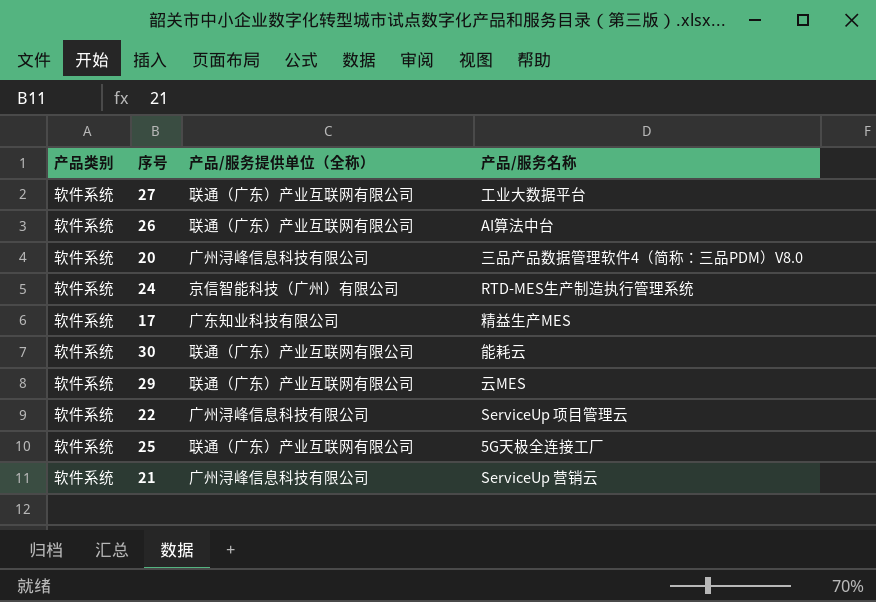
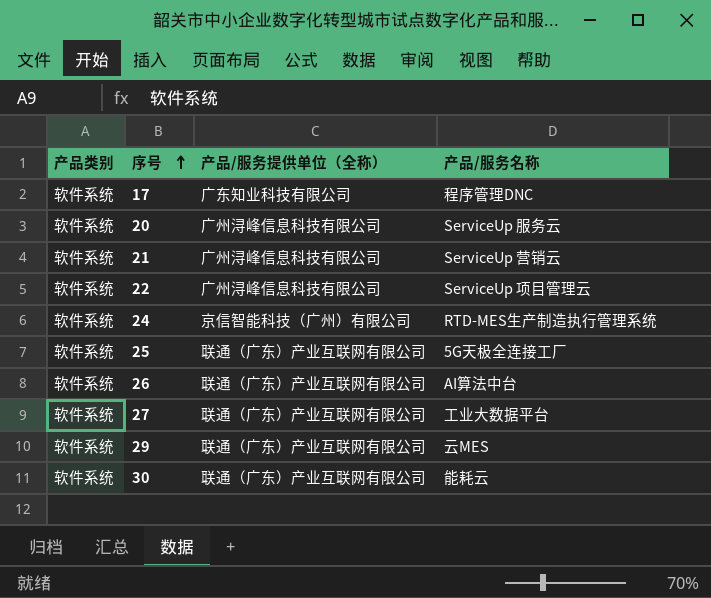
row order: none -> 序号 ascending
17 | 产品/服务名称: 精益生产MES -> 程序管理DNC
20 | 产品/服务名称: 三品产品数据管理软件4（简称：三品PDM）V8.0 -> ServiceUp 服务云

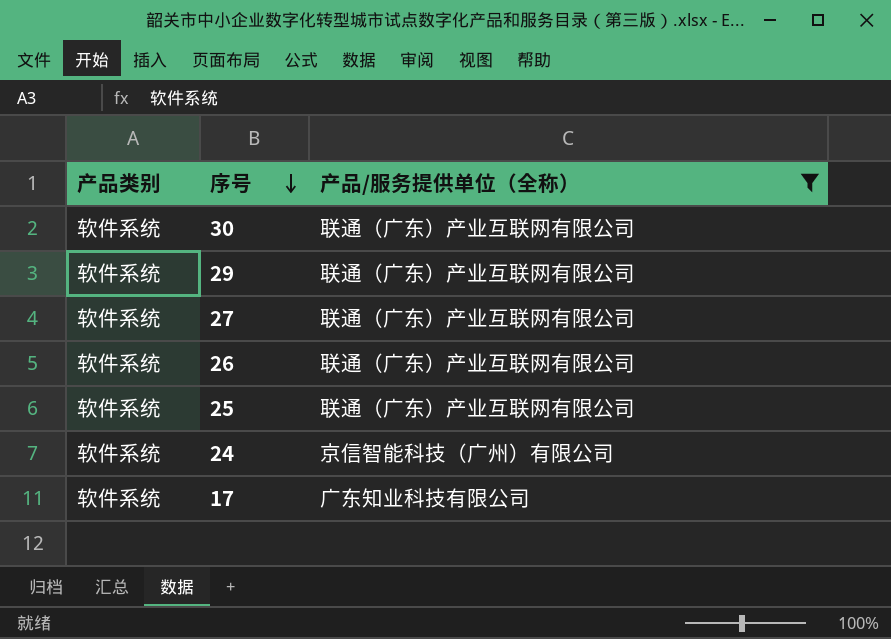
filter: none -> 产品/服务提供单位（全称） != 广州浔峰信息科技有限公司
row order: 序号 ascending -> 序号 descending
column 产品/服务名称 | position: 4 -> none

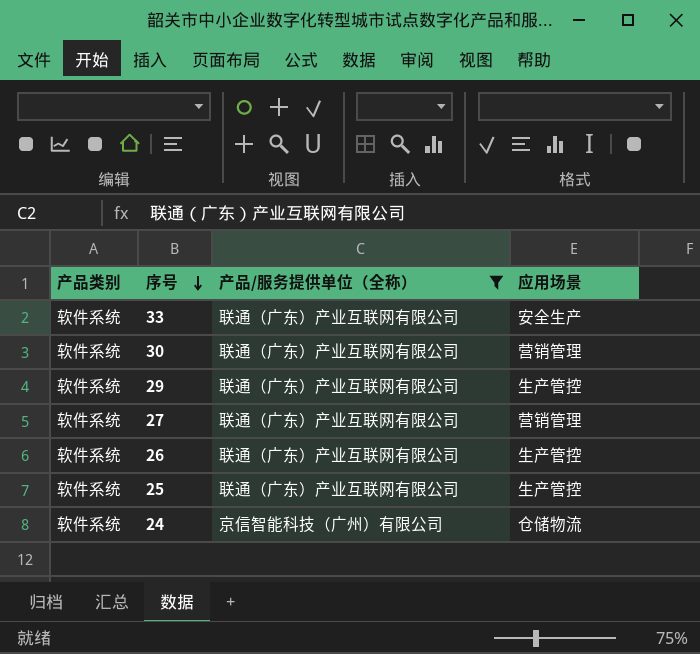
column 应用场景 | position: none -> 4
row 17: 软件系统 | 广东知业科技有限公司 -> none
row 33: none -> 软件系统 | 联通（广东）产业互联网有限公司 | 安全生产

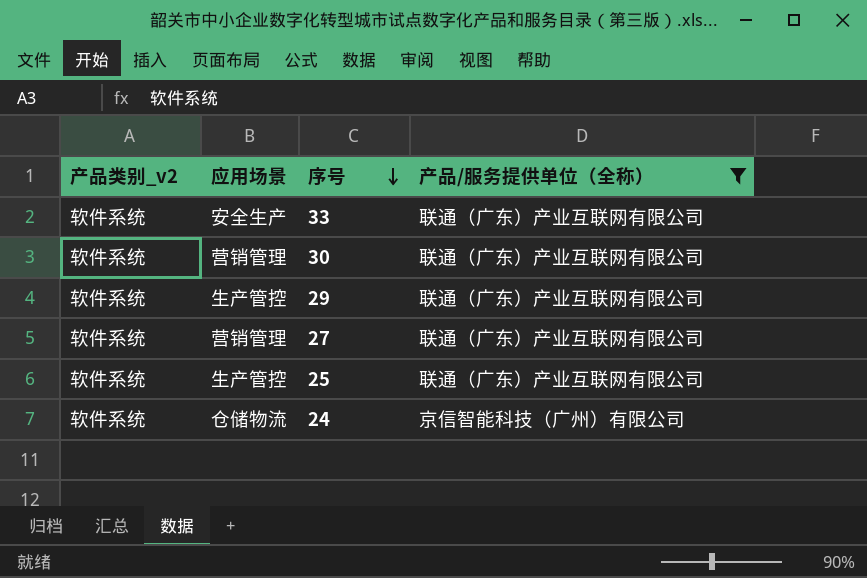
column name: 产品类别 -> 产品类别_v2
column 应用场景 | position: 4 -> 2
row 26: 软件系统 | 联通（广东）产业互联网有限公司 | 生产管控 -> none

